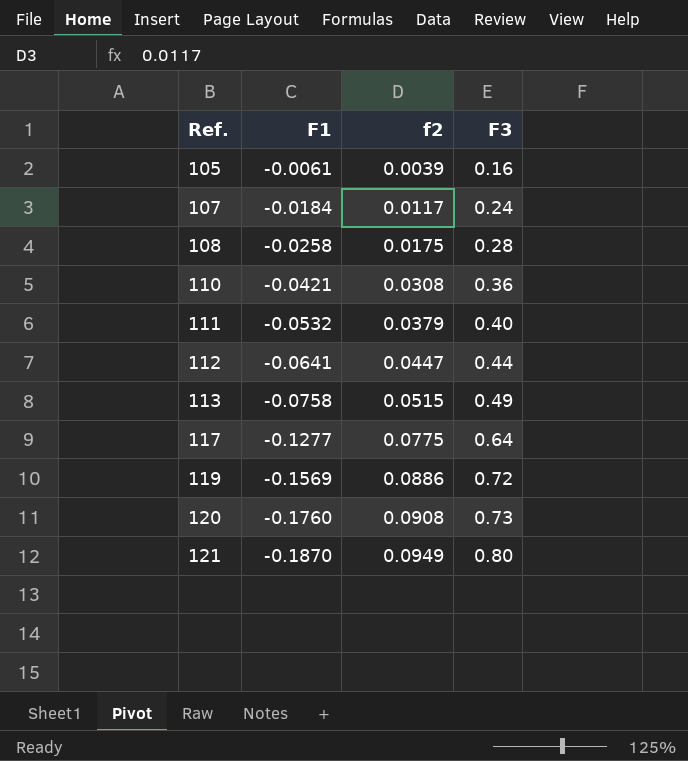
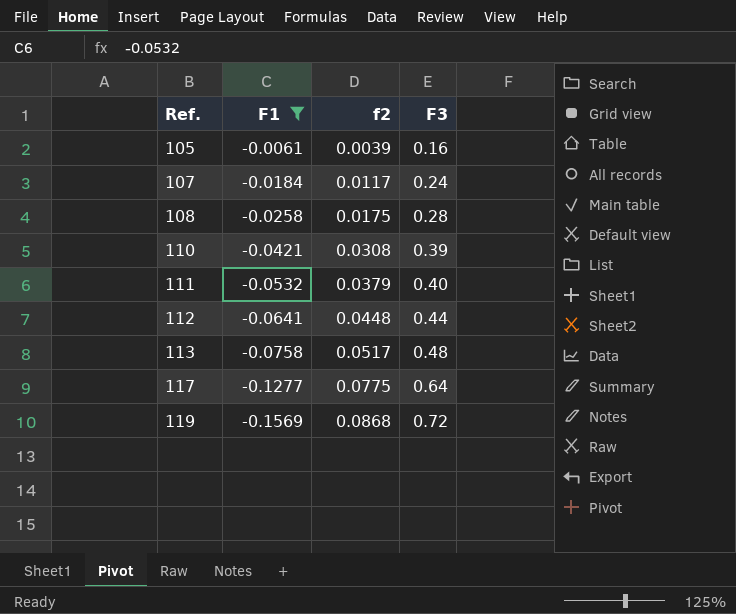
filter: none -> F1 >= -0.1569
110 | F3: 0.36 -> 0.39
112 | f2: 0.0447 -> 0.0448
113 | f2: 0.0515 -> 0.0517
113 | F3: 0.49 -> 0.48
119 | f2: 0.0886 -> 0.0868

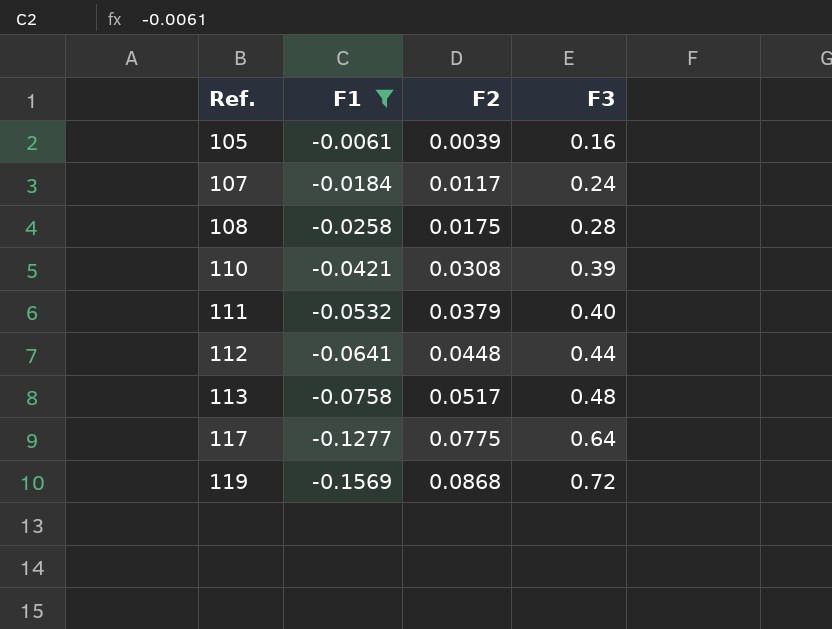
column name: f2 -> F2

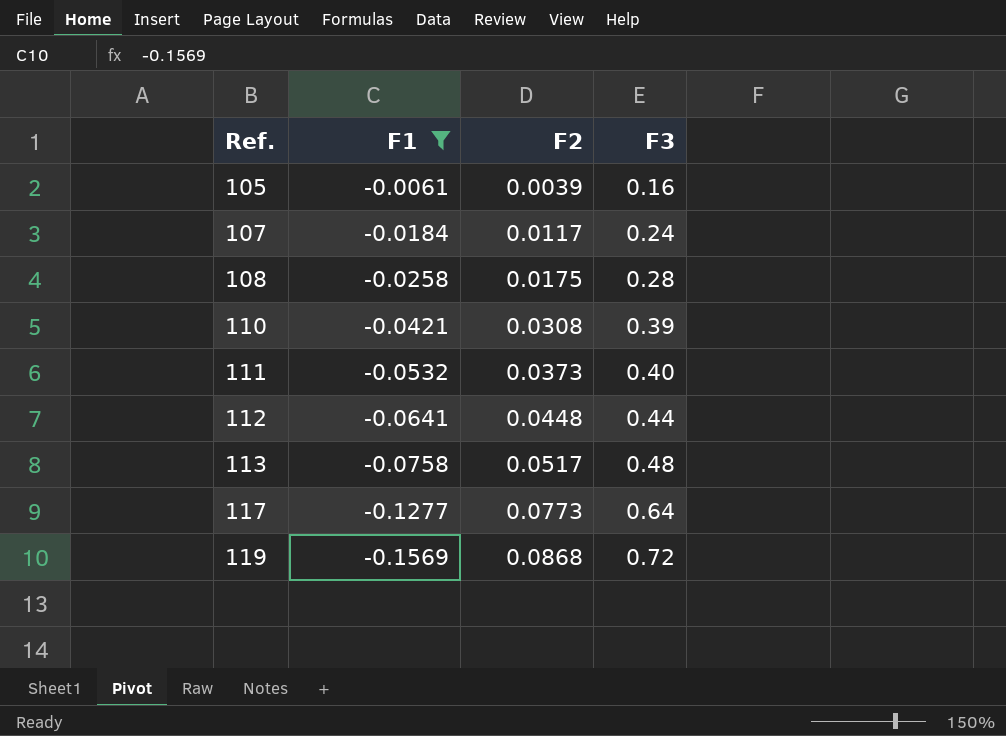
111 | F2: 0.0379 -> 0.0373
117 | F2: 0.0775 -> 0.0773

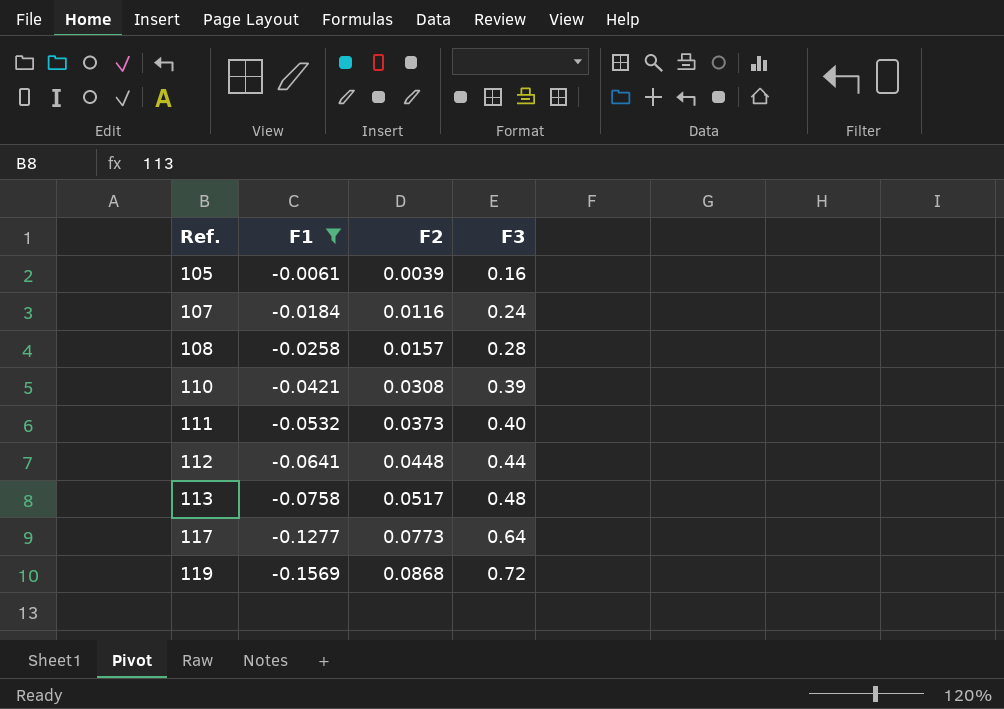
107 | F2: 0.0117 -> 0.0116
108 | F2: 0.0175 -> 0.0157

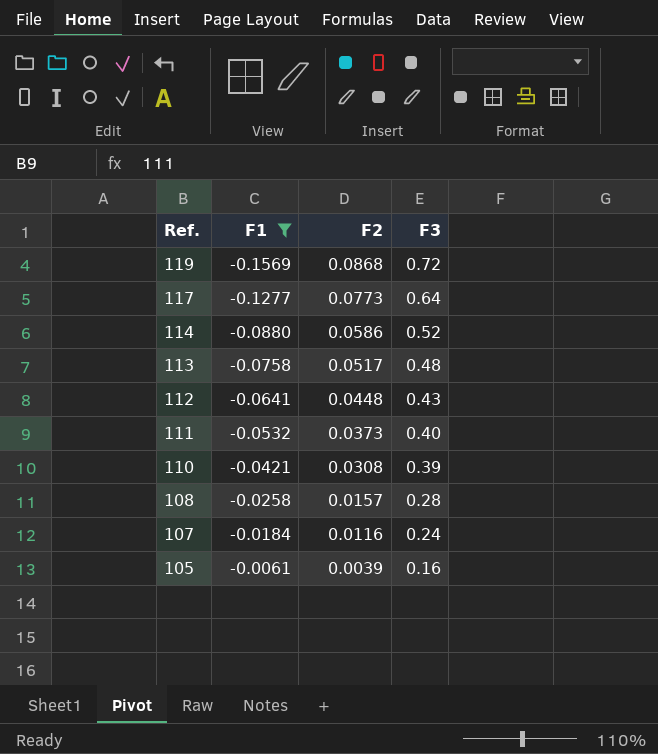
row order: Ref. ascending -> Ref. descending
row 114: none -> -0.0880 | 0.0586 | 0.52
112 | F3: 0.44 -> 0.43

